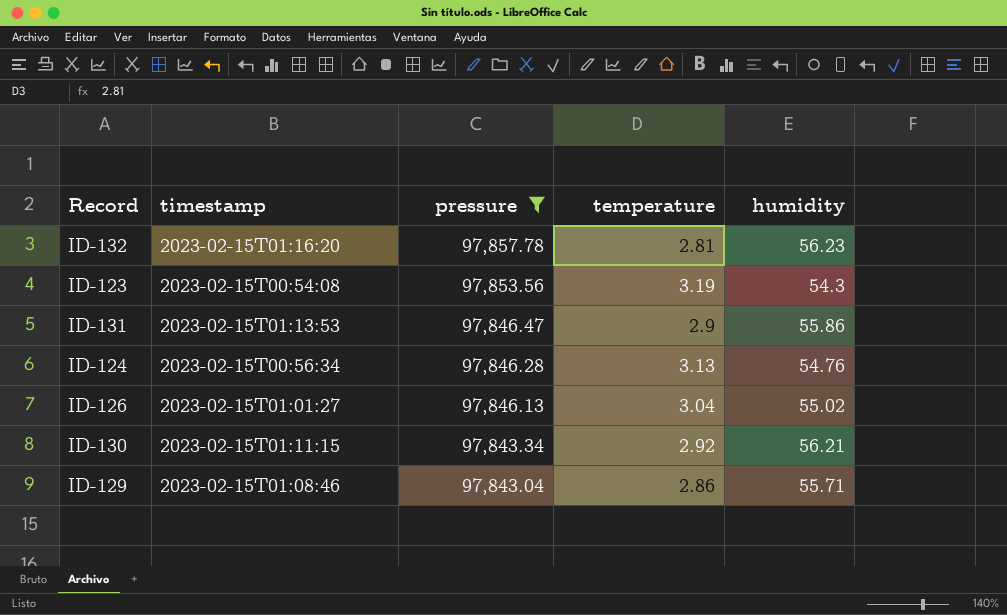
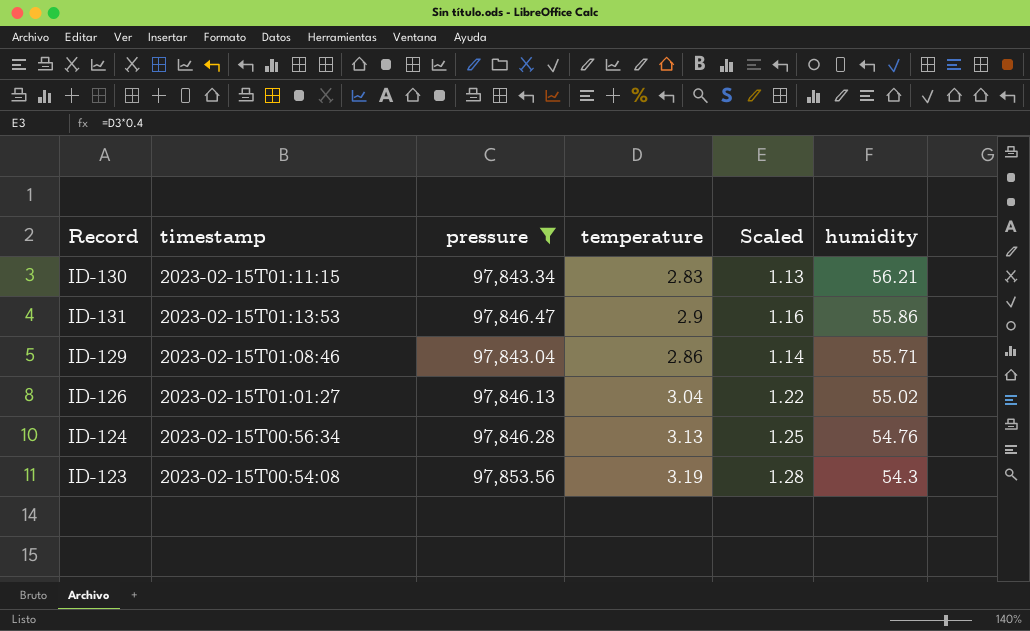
row order: pressure descending -> humidity descending
column Scaled | formula: none -> [temperature] * 0.4
row ID-132: 2023-02-15T01:16:20 | 97,857.78 | 2.81 | 56.23 -> none
ID-130 | temperature: 2.92 -> 2.83

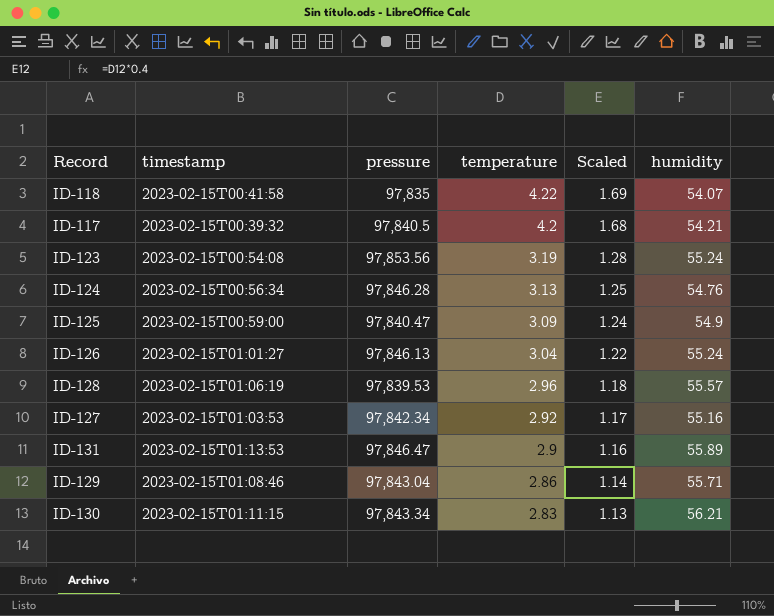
filter: pressure >= 97,843.04 -> none
row order: humidity descending -> temperature descending
ID-123 | humidity: 54.3 -> 55.24
ID-126 | humidity: 55.02 -> 55.24
ID-131 | humidity: 55.86 -> 55.89

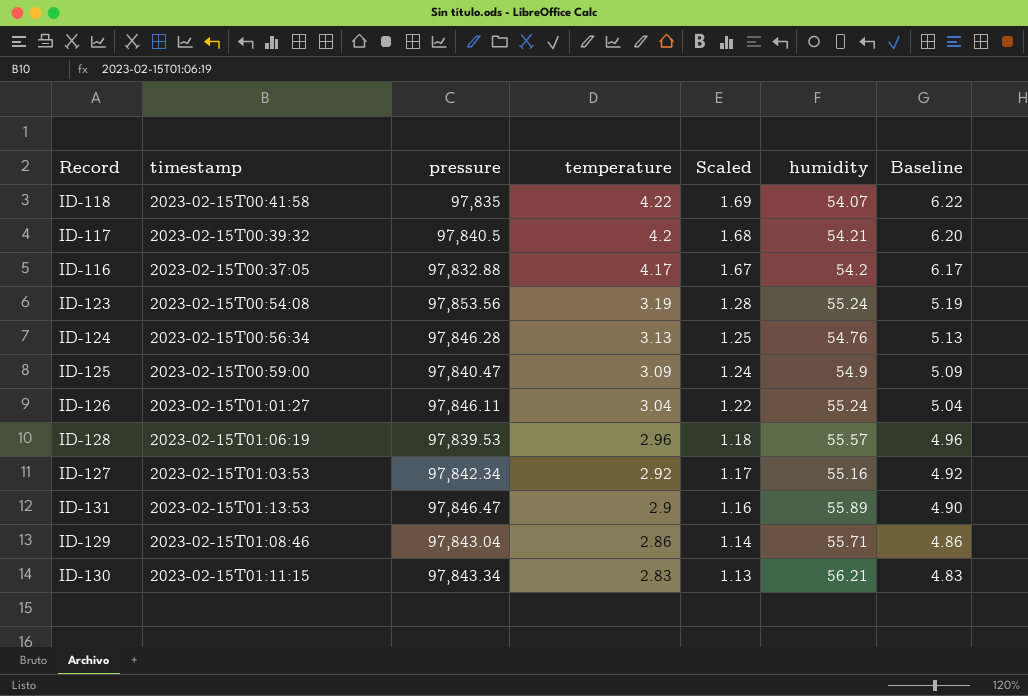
column Baseline | formula: none -> [temperature] + 2
row ID-116: none -> 2023-02-15T00:37:05 | 97,832.88 | 4.17 | 1.67 | 54.2 | 6.17
ID-126 | pressure: 97,846.13 -> 97,846.11

